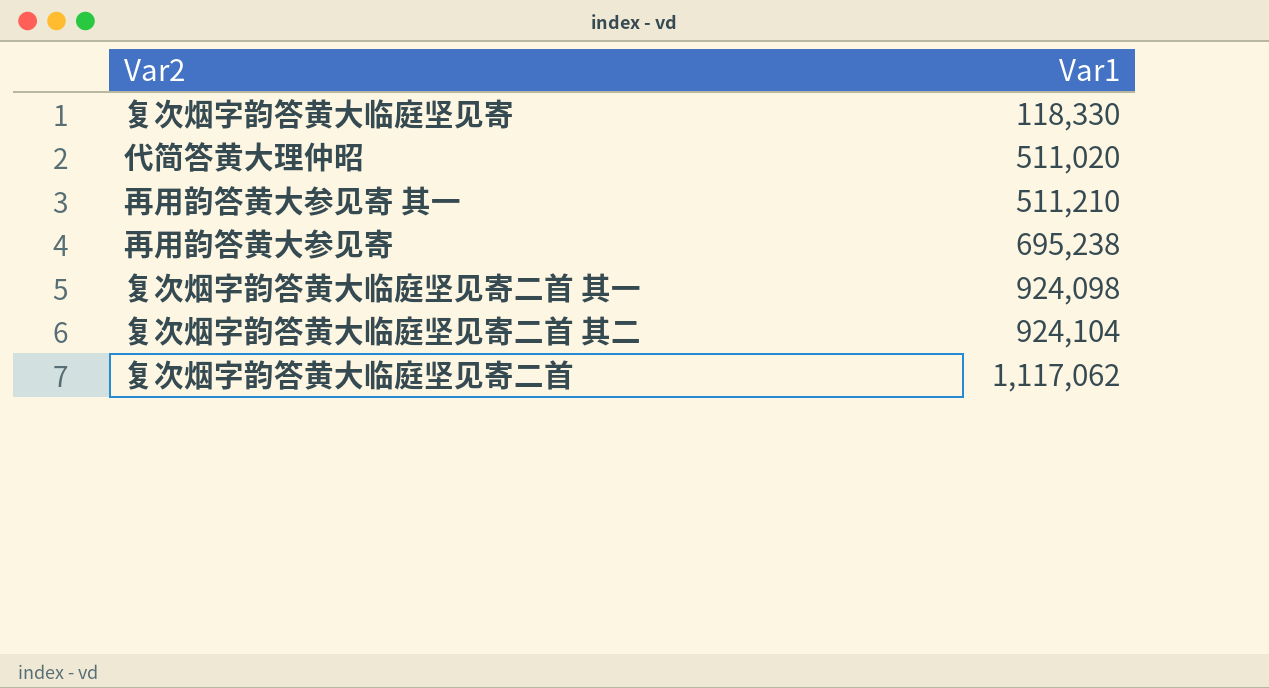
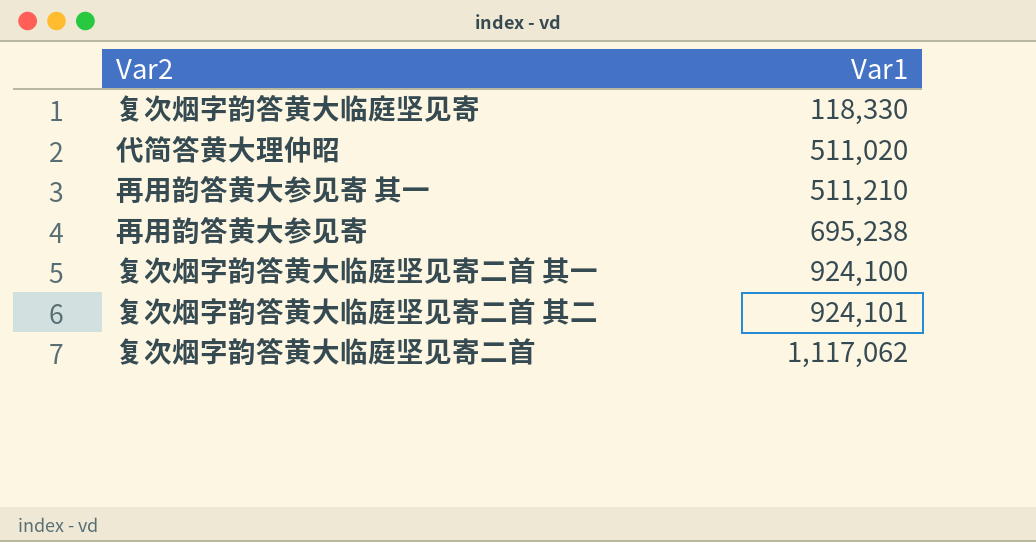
复次烟字韵答黄大临庭坚见寄二首 其一 | Var1: 924,098 -> 924,100
复次烟字韵答黄大临庭坚见寄二首 其二 | Var1: 924,104 -> 924,101

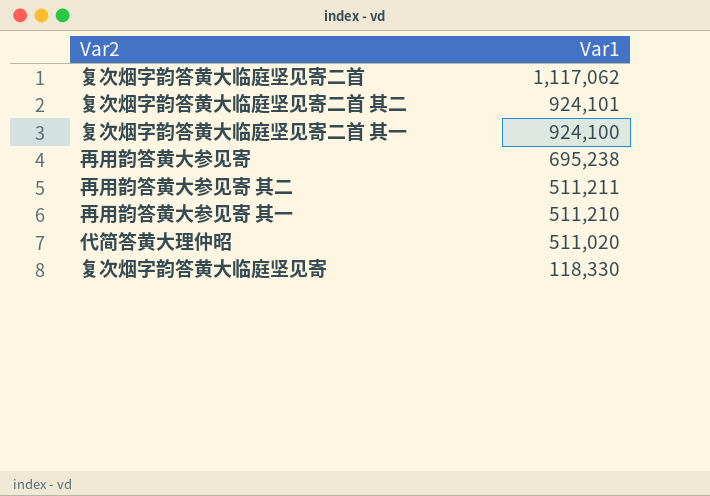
row order: Var1 ascending -> Var1 descending
row 再用韵答黄大参见寄 其二: none -> 511,211

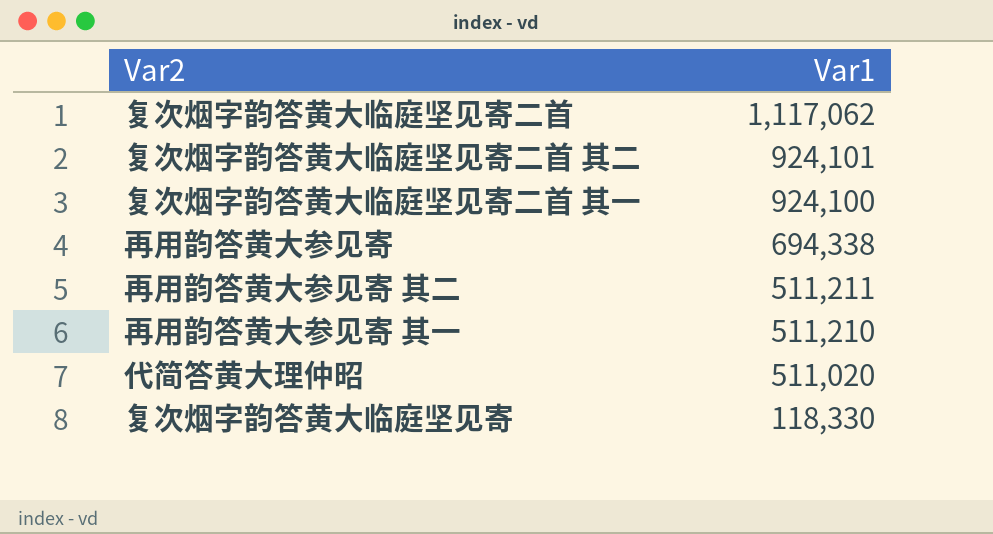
再用韵答黄大参见寄 | Var1: 695,238 -> 694,338

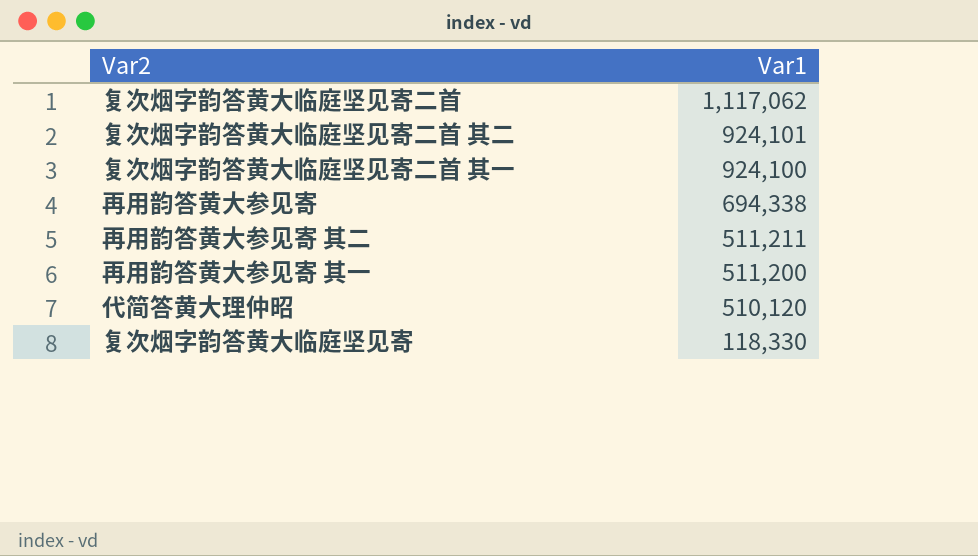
再用韵答黄大参见寄 其一 | Var1: 511,210 -> 511,200
代简答黄大理仲昭 | Var1: 511,020 -> 510,120

